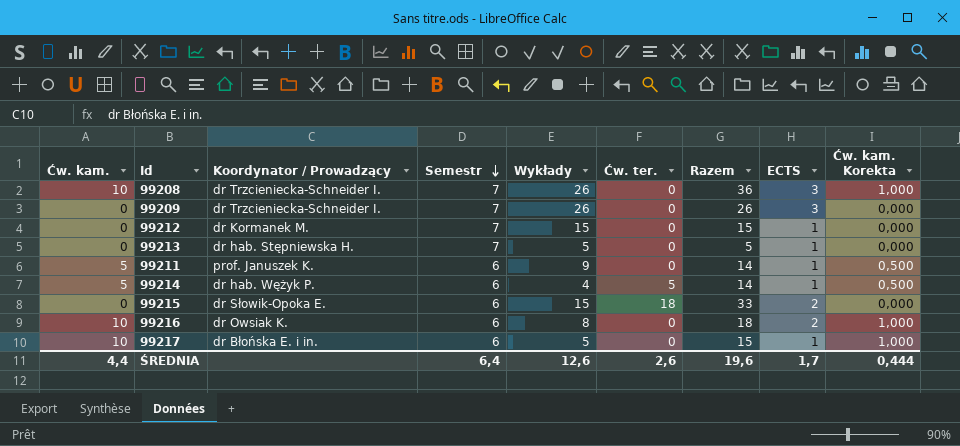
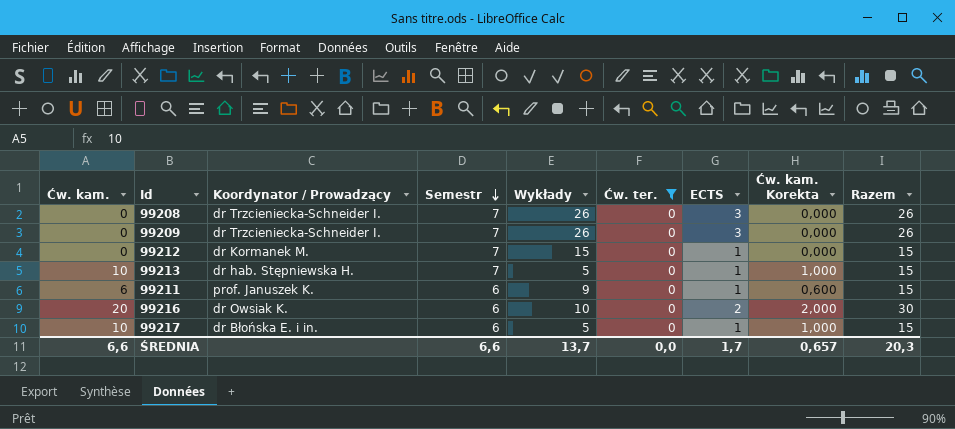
filter: none -> Ćw. ter. = 0
column Razem | position: 7 -> 9
99208 | Ćw. kam.: 10 -> 0
99208 | Ćw. kam. Korekta: 1,000 -> 0,000
99208 | Razem: 36 -> 26
99213 | Ćw. kam.: 0 -> 10
99213 | Ćw. kam. Korekta: 0,000 -> 1,000
99213 | Razem: 5 -> 15
99211 | Ćw. kam.: 5 -> 6
99211 | Ćw. kam. Korekta: 0,500 -> 0,600
99211 | Razem: 14 -> 15
99216 | Ćw. kam.: 10 -> 20
99216 | Wykłady: 8 -> 10
99216 | Ćw. kam. Korekta: 1,000 -> 2,000
99216 | Razem: 18 -> 30
ŚREDNIA | Ćw. kam.: 4,4 -> 6,6
ŚREDNIA | Semestr: 6,4 -> 6,6
ŚREDNIA | Wykłady: 12,6 -> 13,7
ŚREDNIA | Ćw. ter.: 2,6 -> 0,0
ŚREDNIA | Ćw. kam. Korekta: 0,444 -> 0,657
ŚREDNIA | Razem: 19,6 -> 20,3

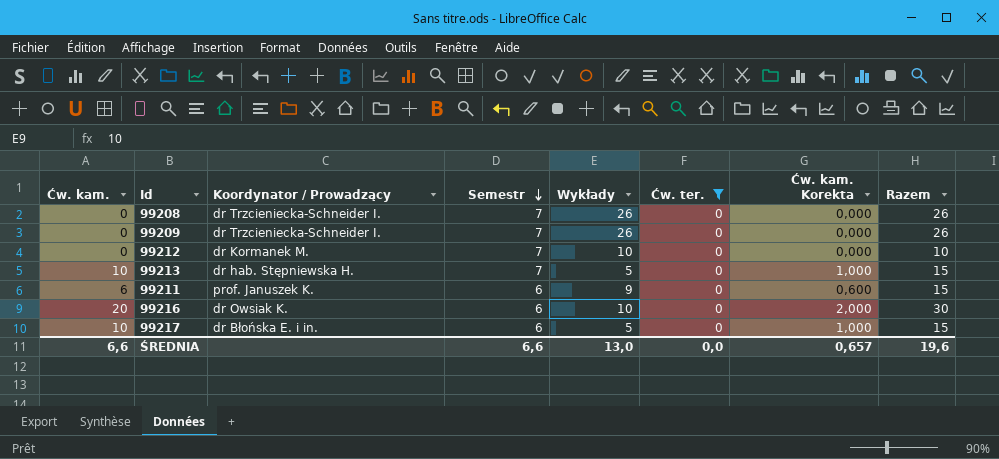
column ECTS | position: 7 -> none
99212 | Wykłady: 15 -> 10
99212 | Razem: 15 -> 10
ŚREDNIA | Wykłady: 13,7 -> 13,0
ŚREDNIA | Razem: 20,3 -> 19,6

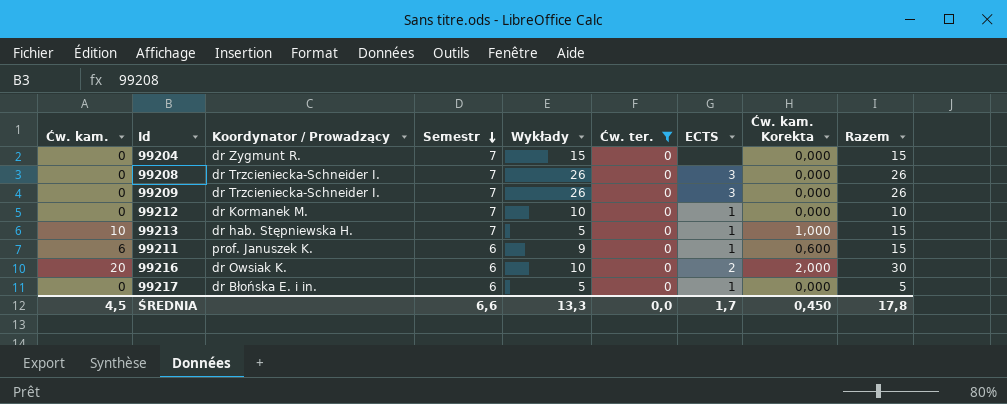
column ECTS | position: none -> 7
row 99204: none -> 0 | dr Zygmunt R. | 7 | 15 | 0 | none | 0,000 | 15
99217 | Ćw. kam.: 10 -> 0
99217 | Ćw. kam. Korekta: 1,000 -> 0,000
99217 | Razem: 15 -> 5
ŚREDNIA | Ćw. kam.: 6,6 -> 4,5
ŚREDNIA | Wykłady: 13,0 -> 13,3
ŚREDNIA | Ćw. kam. Korekta: 0,657 -> 0,450
ŚREDNIA | Razem: 19,6 -> 17,8

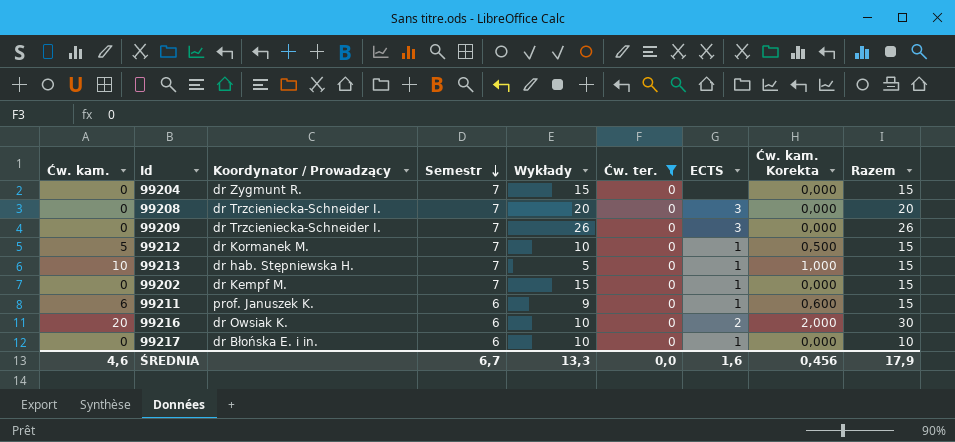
99208 | Wykłady: 26 -> 20
99208 | Razem: 26 -> 20
99212 | Ćw. kam.: 0 -> 5
99212 | Ćw. kam. Korekta: 0,000 -> 0,500
99212 | Razem: 10 -> 15
row 99202: none -> 0 | dr Kempf M. | 7 | 15 | 0 | 1 | 0,000 | 15
99217 | Wykłady: 5 -> 10
99217 | Razem: 5 -> 10
ŚREDNIA | Ćw. kam.: 4,5 -> 4,6
ŚREDNIA | Semestr: 6,6 -> 6,7
ŚREDNIA | ECTS: 1,7 -> 1,6
ŚREDNIA | Ćw. kam. Korekta: 0,450 -> 0,456
ŚREDNIA | Razem: 17,8 -> 17,9

